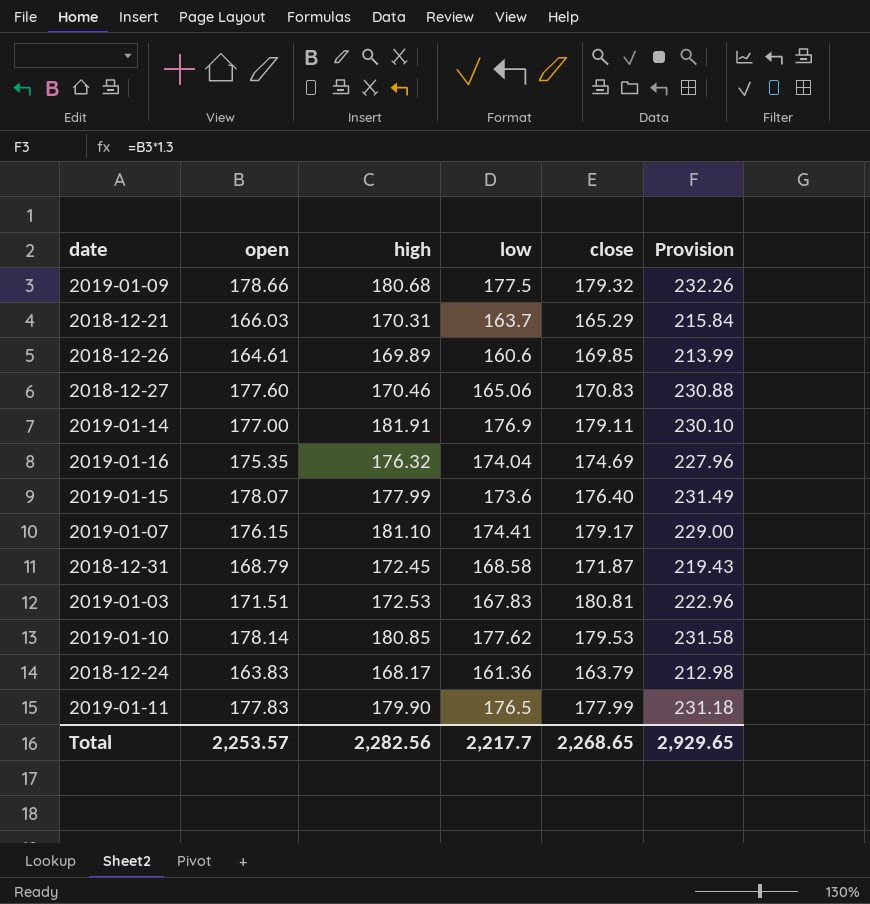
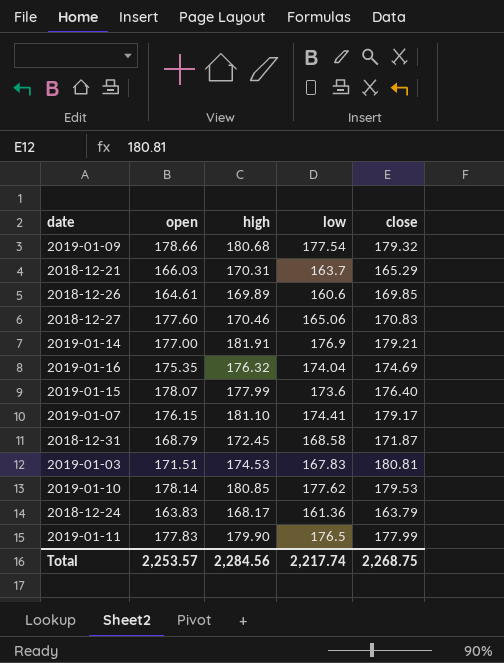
column Provision | formula: [open] * 1.3 -> none
2019-01-09 | low: 177.5 -> 177.54
2019-01-14 | close: 179.11 -> 179.21
2019-01-03 | high: 172.53 -> 174.53
Total | high: 2,282.56 -> 2,284.56
Total | low: 2,217.7 -> 2,217.74
Total | close: 2,268.65 -> 2,268.75

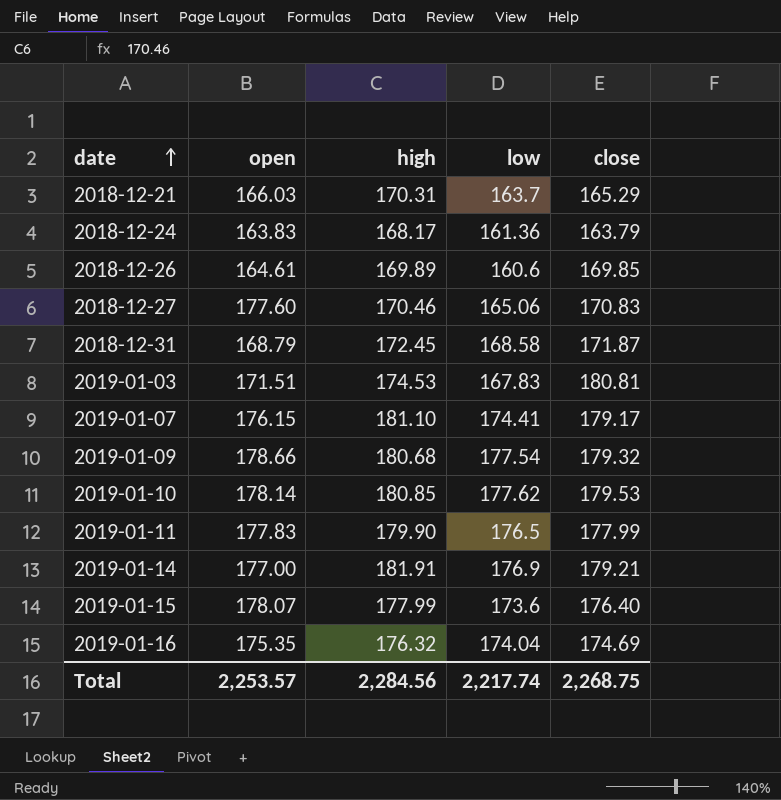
row order: none -> date ascending

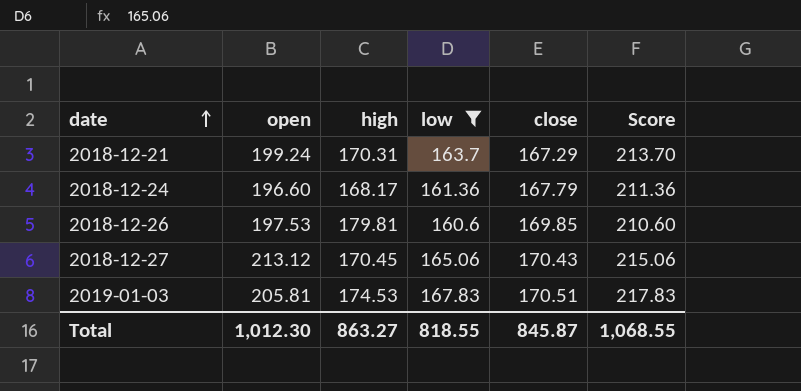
filter: none -> low <= 167.83
column Score | formula: none -> [low] + 50
2018-12-21 | open: 166.03 -> 199.24
2018-12-21 | close: 165.29 -> 167.29
2018-12-24 | open: 163.83 -> 196.60
2018-12-24 | close: 163.79 -> 167.79
2018-12-26 | open: 164.61 -> 197.53
2018-12-26 | high: 169.89 -> 179.81
2018-12-27 | open: 177.60 -> 213.12
2018-12-27 | high: 170.46 -> 170.45
2018-12-27 | close: 170.83 -> 170.43
2019-01-03 | open: 171.51 -> 205.81
2019-01-03 | close: 180.81 -> 170.51
Total | open: 2,253.57 -> 1,012.30
Total | high: 2,284.56 -> 863.27
Total | low: 2,217.74 -> 818.55
Total | close: 2,268.75 -> 845.87

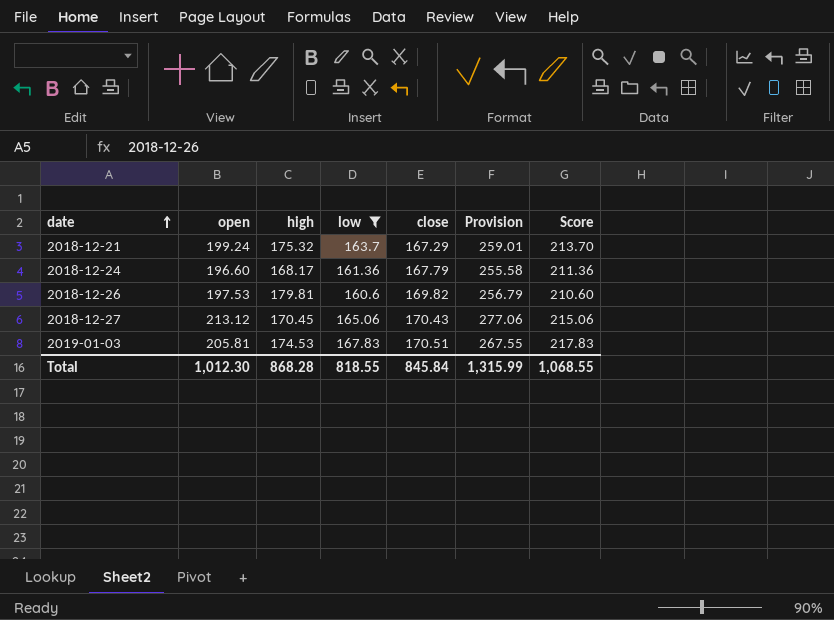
column Provision | formula: none -> [open] * 1.3
2018-12-21 | high: 170.31 -> 175.32
2018-12-26 | close: 169.85 -> 169.82
Total | high: 863.27 -> 868.28
Total | close: 845.87 -> 845.84

